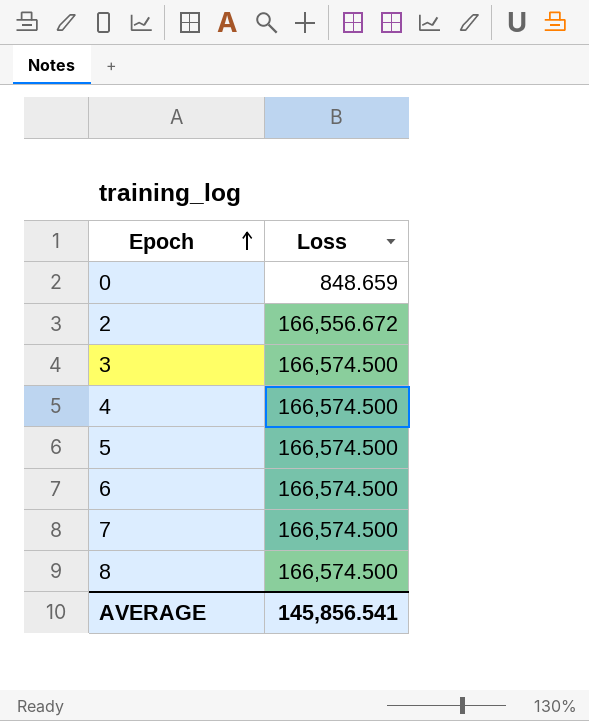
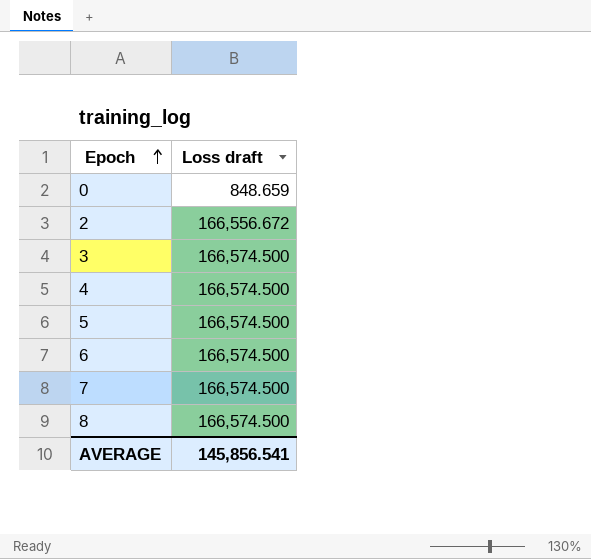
column name: Loss -> Loss draft

